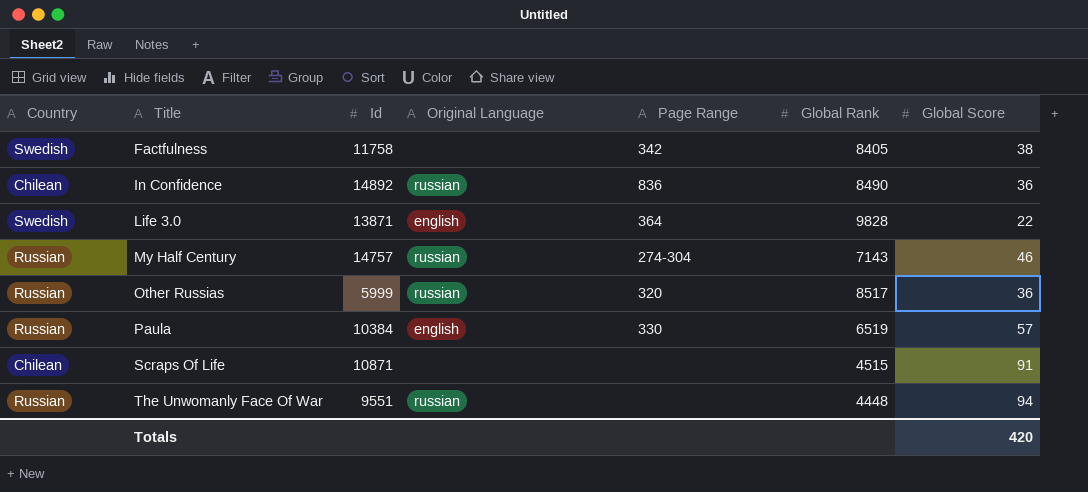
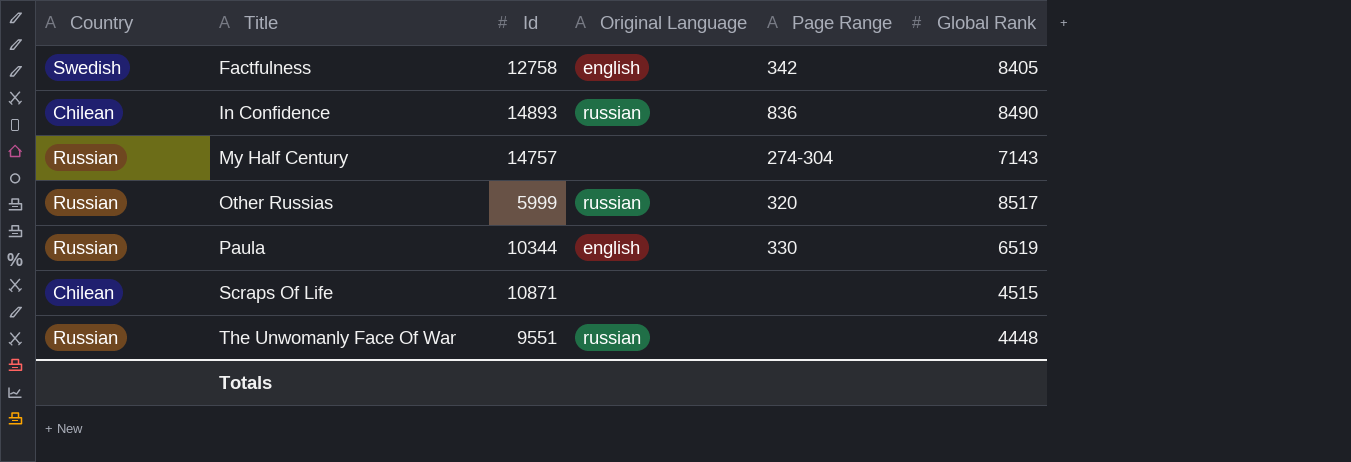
column Global Score | position: 7 -> none
row Life 3.0: Swedish | 13871 | english | 364 | 9828 | 22 -> none
Factfulness | Id: 11758 -> 12758
Factfulness | Original Language: none -> english
In Confidence | Id: 14892 -> 14893
My Half Century | Original Language: russian -> none
Paula | Id: 10384 -> 10344

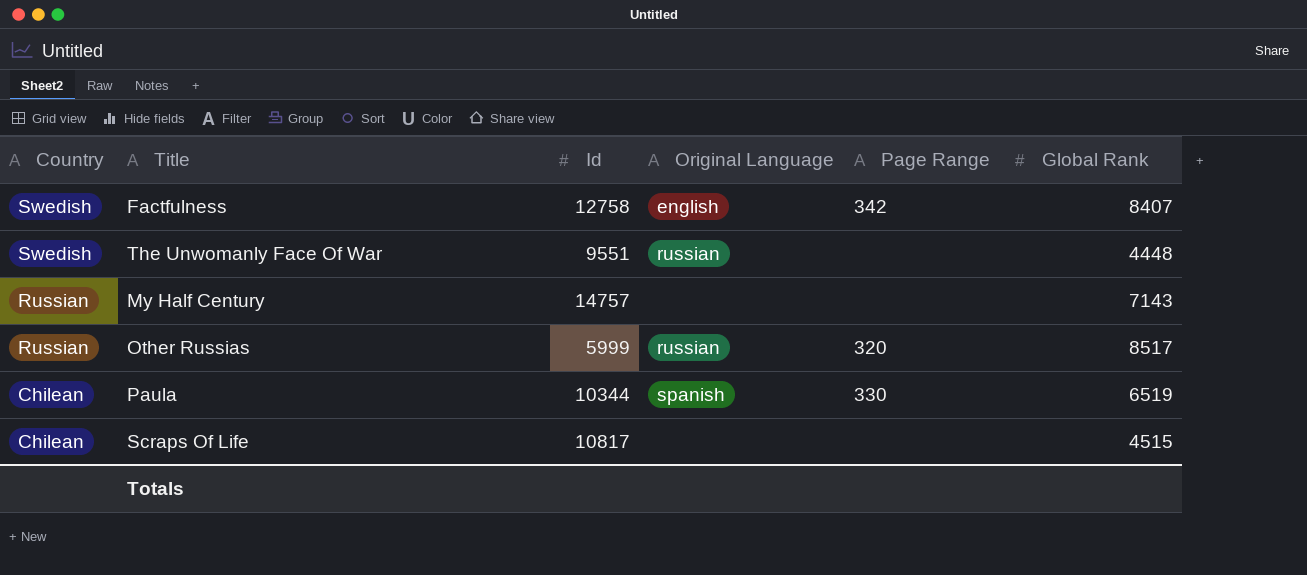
row order: Title ascending -> Country descending
row In Confidence: Chilean | 14893 | russian | 836 | 8490 -> none
Factfulness | Global Rank: 8405 -> 8407
The Unwomanly Face Of War | Country: Russian -> Swedish
My Half Century | Page Range: 274-304 -> none
Paula | Country: Russian -> Chilean
Paula | Original Language: english -> spanish
Scraps Of Life | Id: 10871 -> 10817

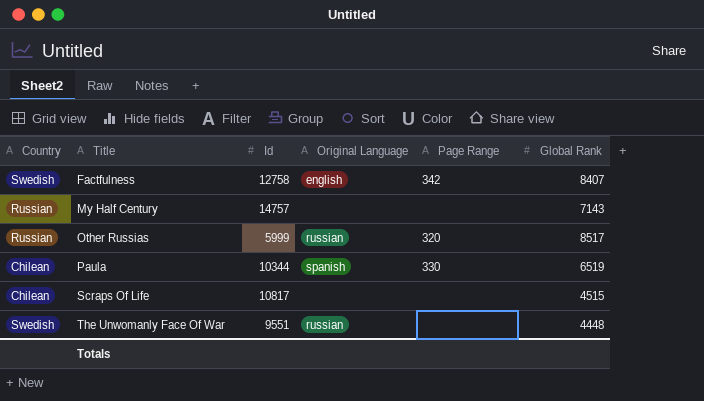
row order: Country descending -> Title ascending

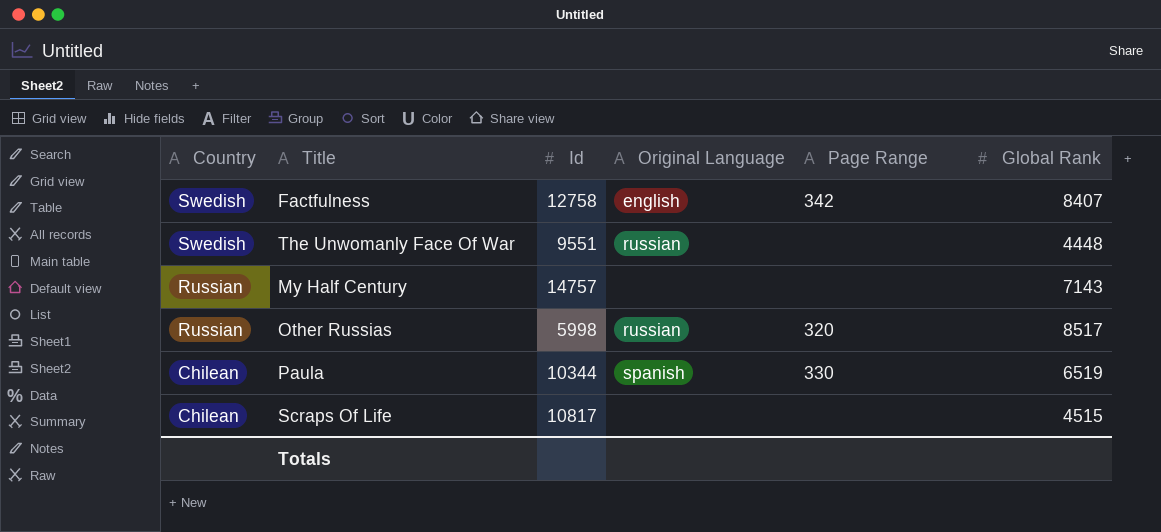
row order: Title ascending -> Country descending
Other Russias | Id: 5999 -> 5998

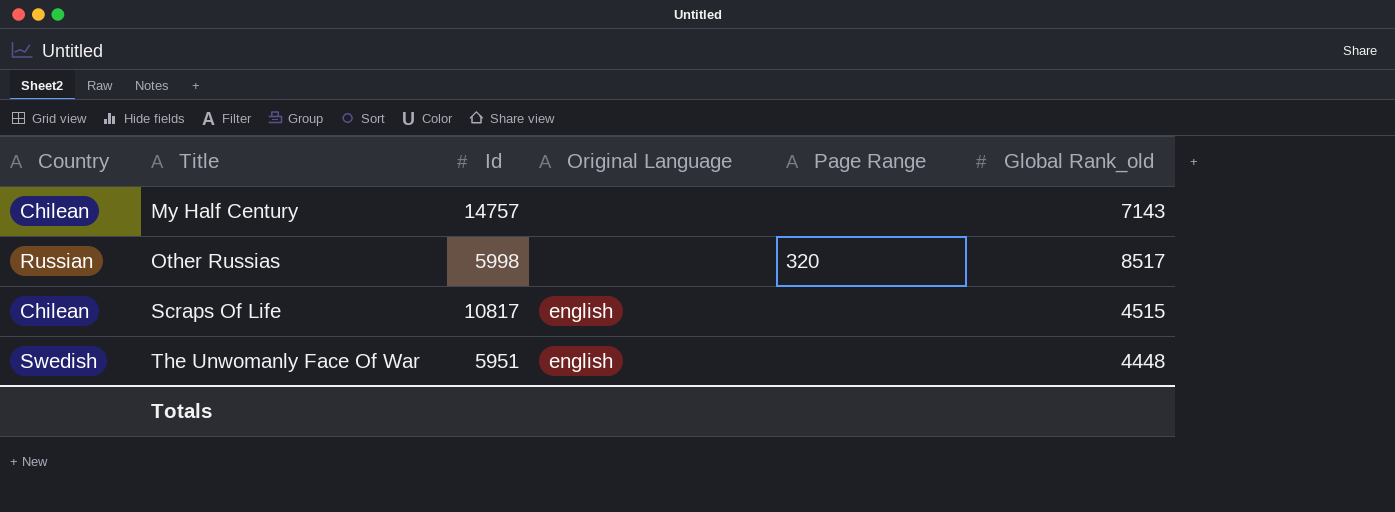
row order: Country descending -> Title ascending
column name: Global Rank -> Global Rank_old
row Factfulness: Swedish | 12758 | english | 342 | 8407 -> none
row Paula: Chilean | 10344 | spanish | 330 | 6519 -> none
My Half Century | Country: Russian -> Chilean
Other Russias | Original Language: russian -> none
Scraps Of Life | Original Language: none -> english
The Unwomanly Face Of War | Id: 9551 -> 5951
The Unwomanly Face Of War | Original Language: russian -> english

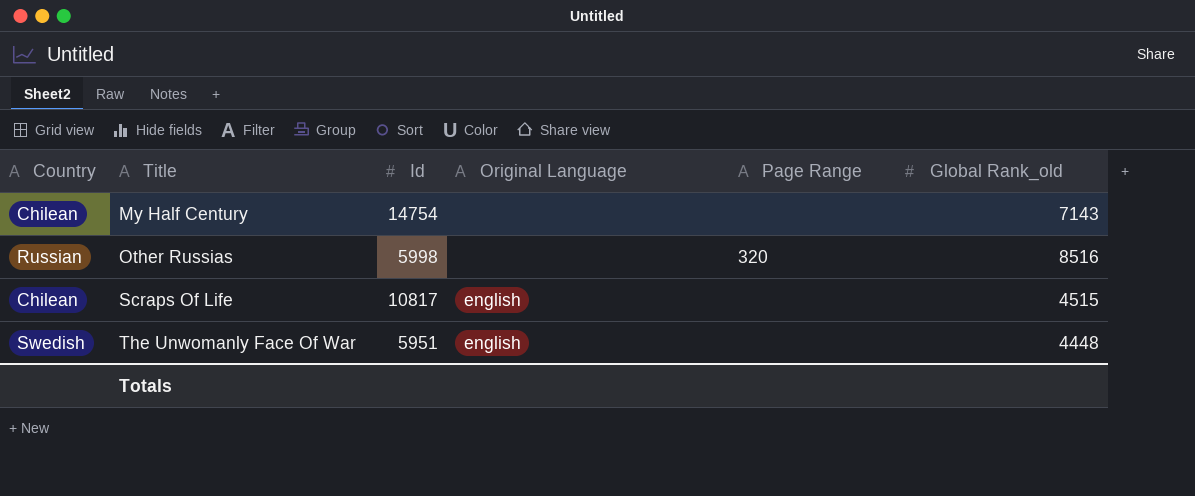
My Half Century | Id: 14757 -> 14754
Other Russias | Global Rank_old: 8517 -> 8516

